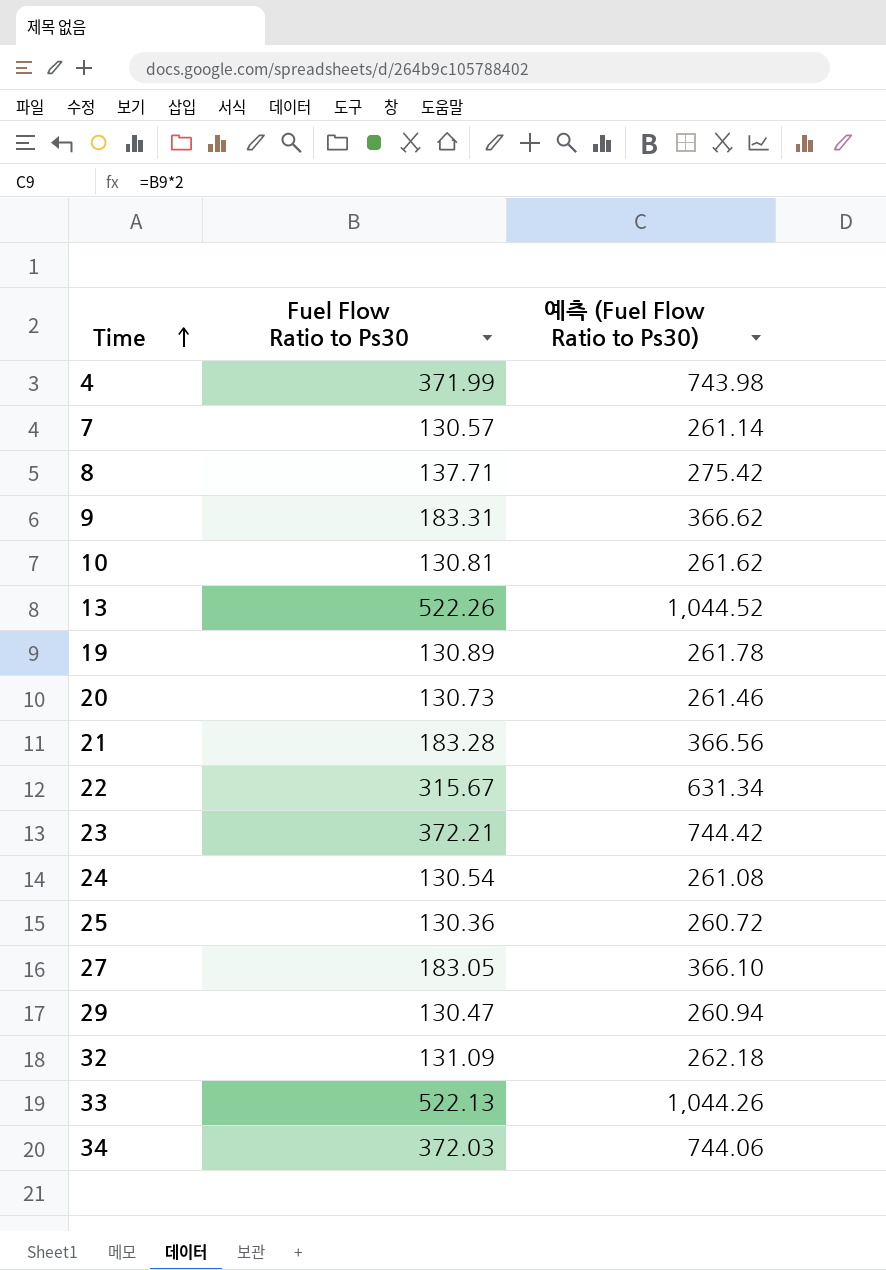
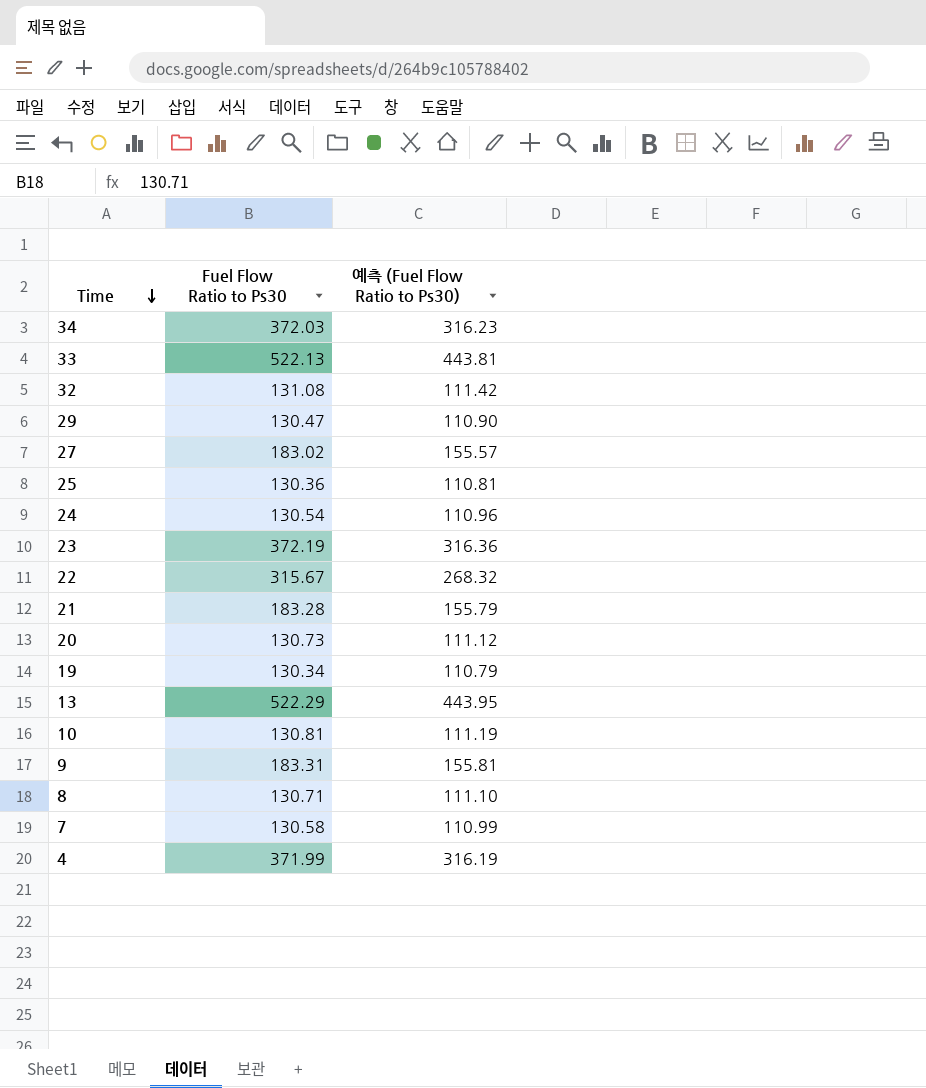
row order: Time ascending -> Time descending
column 예측 (Fuel Flow Ratio to Ps30) | formula: [Fuel Flow Ratio to Ps30] * 2 -> [Fuel Flow Ratio to Ps30] * 0.85
32 | Fuel Flow Ratio to Ps30: 131.09 -> 131.08
27 | Fuel Flow Ratio to Ps30: 183.05 -> 183.02
23 | Fuel Flow Ratio to Ps30: 372.21 -> 372.19
19 | Fuel Flow Ratio to Ps30: 130.89 -> 130.34
13 | Fuel Flow Ratio to Ps30: 522.26 -> 522.29
8 | Fuel Flow Ratio to Ps30: 137.71 -> 130.71
7 | Fuel Flow Ratio to Ps30: 130.57 -> 130.58

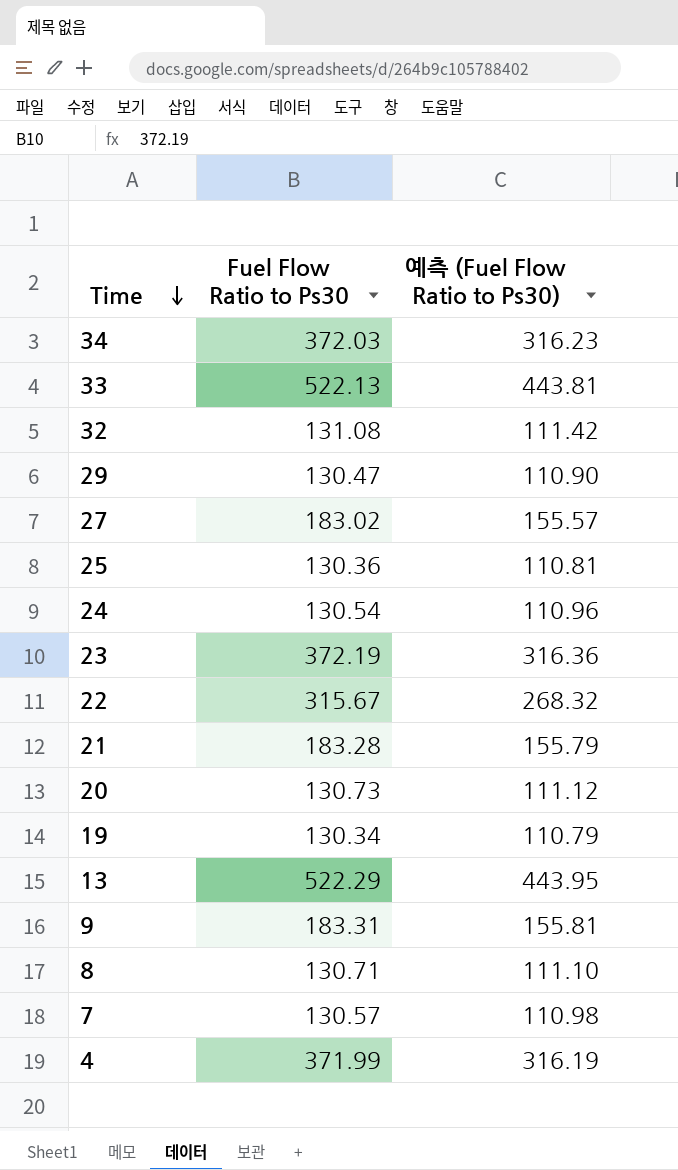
row 10: 130.81 | 111.19 -> none
7 | Fuel Flow Ratio to Ps30: 130.58 -> 130.57
7 | 예측 (Fuel Flow Ratio to Ps30): 110.99 -> 110.98

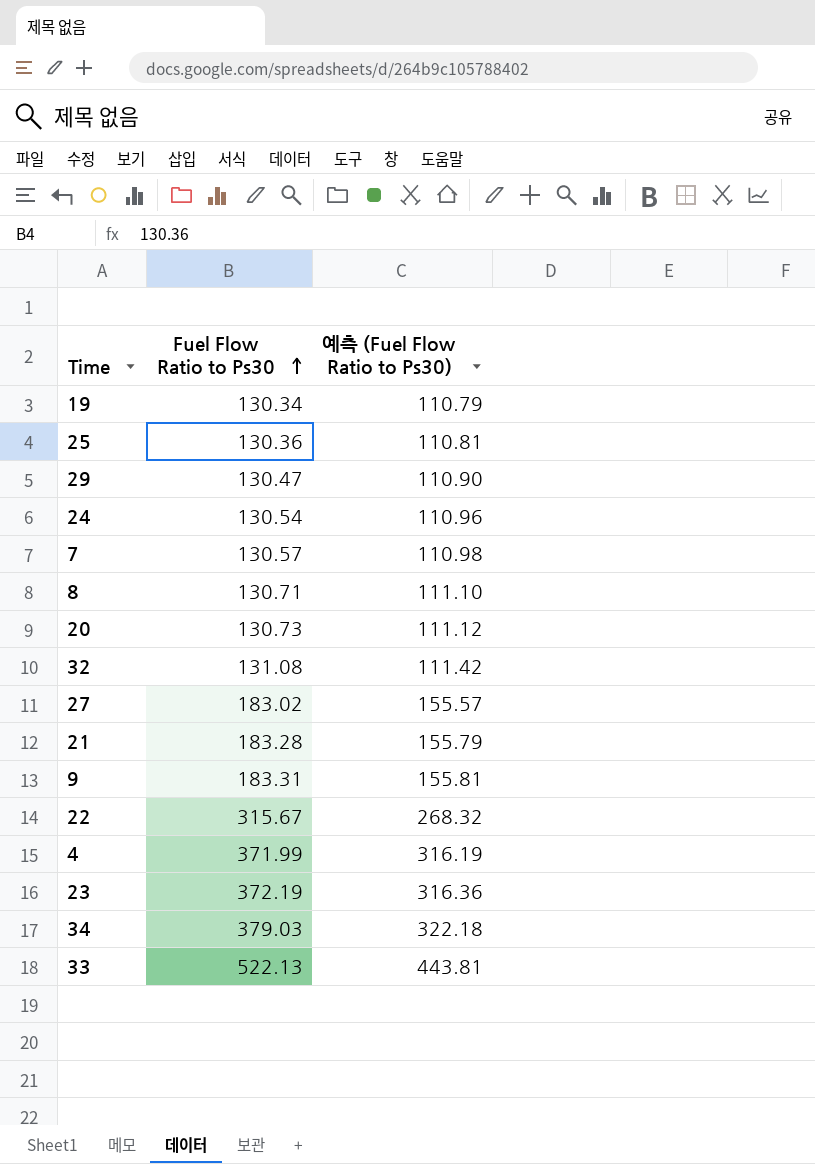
row order: Time descending -> Fuel Flow Ratio to Ps30 ascending
row 13: 522.29 | 443.95 -> none
34 | Fuel Flow Ratio to Ps30: 372.03 -> 379.03
34 | 예측 (Fuel Flow Ratio to Ps30): 316.23 -> 322.18

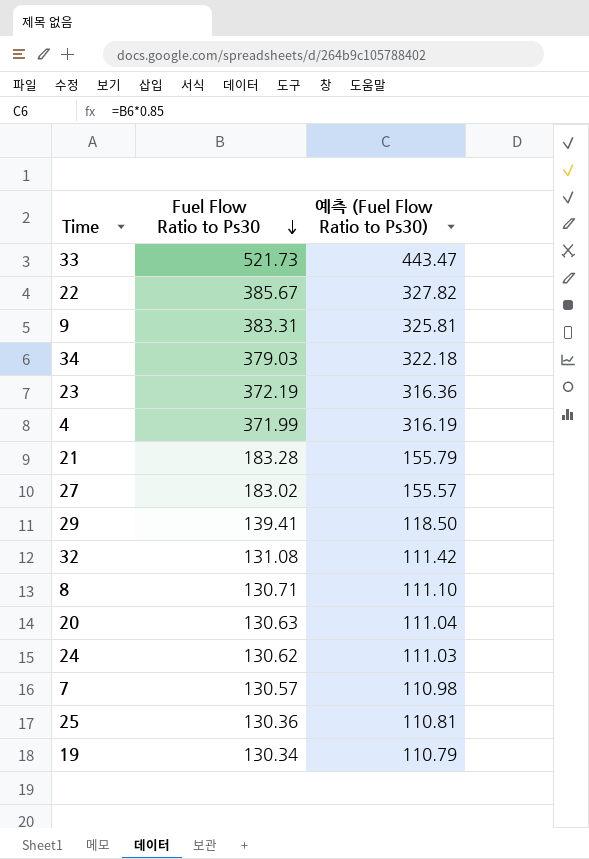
row order: Fuel Flow Ratio to Ps30 ascending -> Fuel Flow Ratio to Ps30 descending
33 | Fuel Flow Ratio to Ps30: 522.13 -> 521.73
33 | 예측 (Fuel Flow Ratio to Ps30): 443.81 -> 443.47
22 | Fuel Flow Ratio to Ps30: 315.67 -> 385.67
22 | 예측 (Fuel Flow Ratio to Ps30): 268.32 -> 327.82
9 | Fuel Flow Ratio to Ps30: 183.31 -> 383.31
9 | 예측 (Fuel Flow Ratio to Ps30): 155.81 -> 325.81
29 | Fuel Flow Ratio to Ps30: 130.47 -> 139.41
29 | 예측 (Fuel Flow Ratio to Ps30): 110.90 -> 118.50
20 | Fuel Flow Ratio to Ps30: 130.73 -> 130.63
20 | 예측 (Fuel Flow Ratio to Ps30): 111.12 -> 111.04
24 | Fuel Flow Ratio to Ps30: 130.54 -> 130.62
24 | 예측 (Fuel Flow Ratio to Ps30): 110.96 -> 111.03

